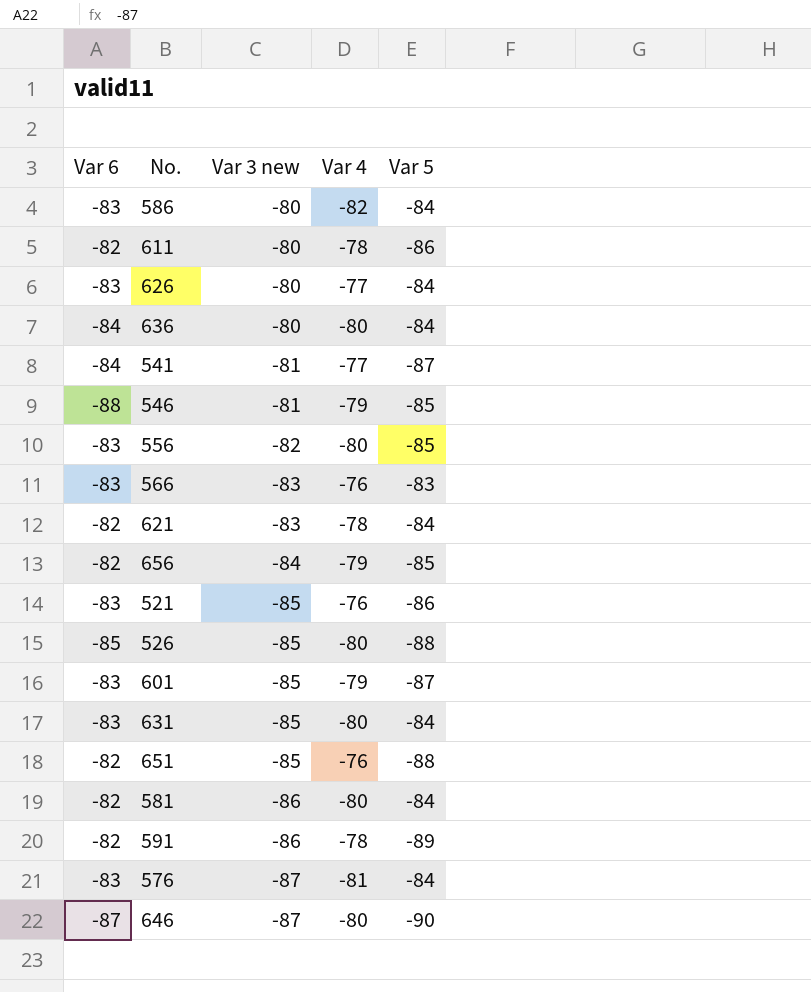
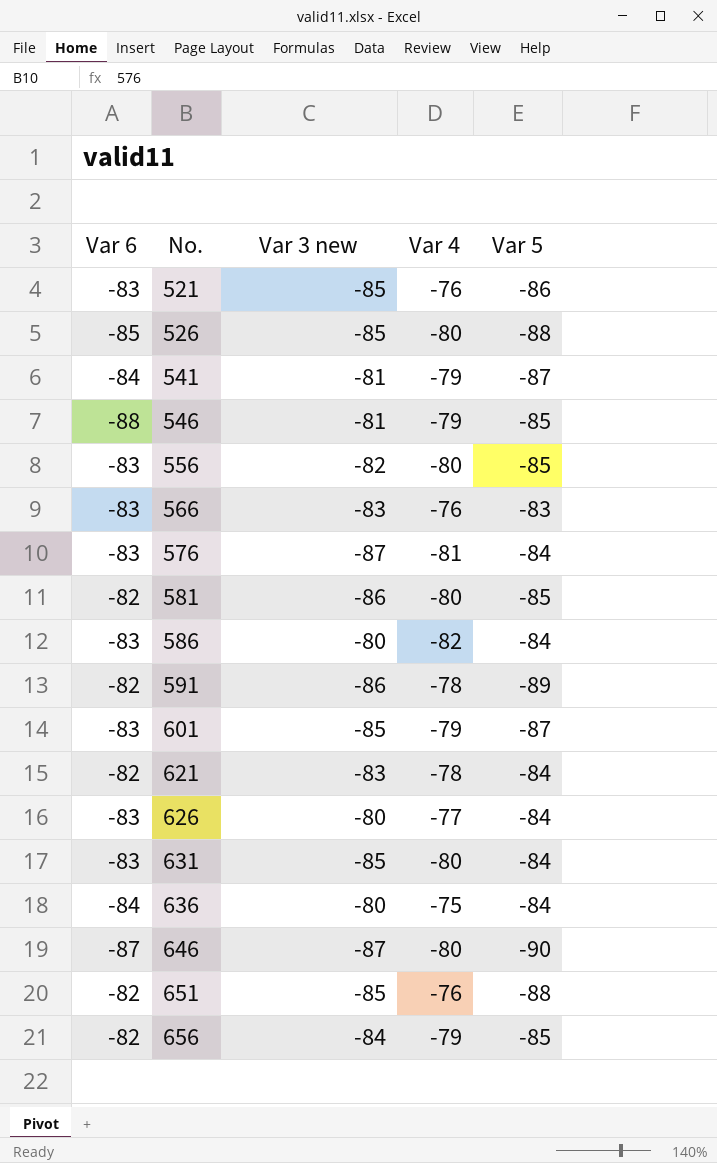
row order: Var 3 new descending -> No. ascending
row 611: -82 | -80 | -78 | -86 -> none
541 | Var 4: -77 -> -79
581 | Var 5: -84 -> -85
636 | Var 4: -80 -> -75

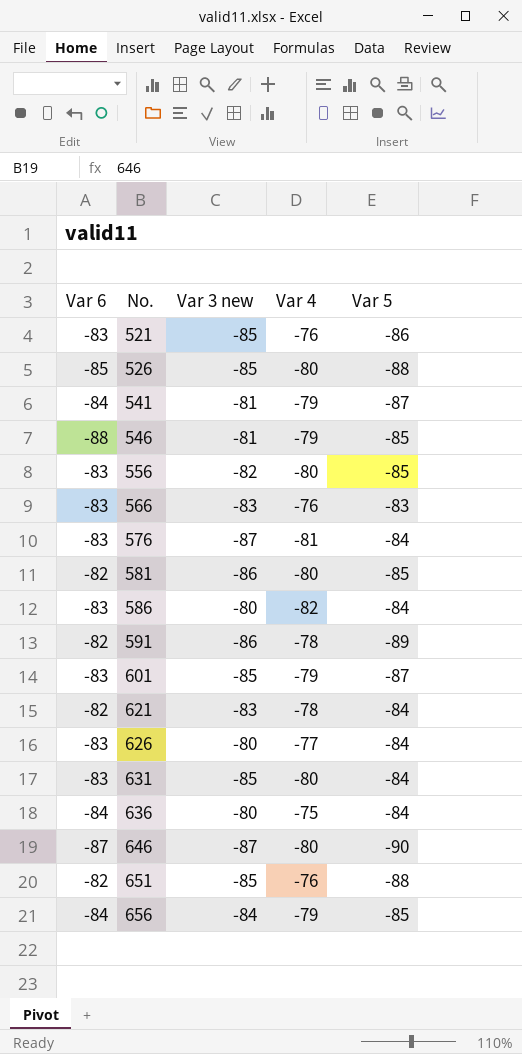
656 | Var 6: -82 -> -84

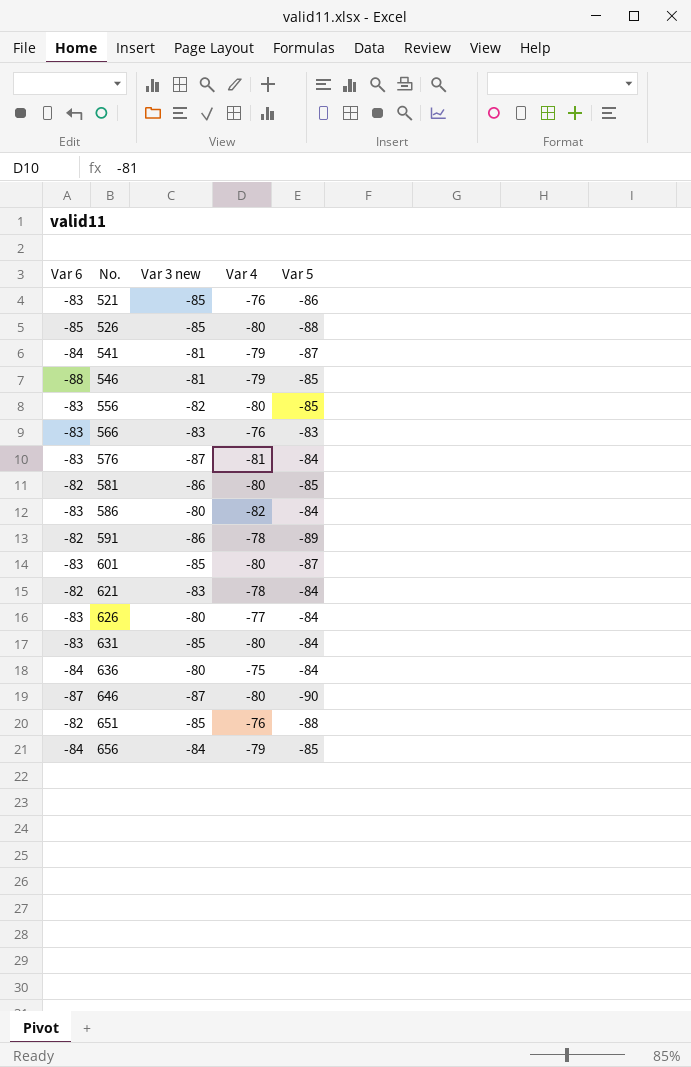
601 | Var 4: -79 -> -80

